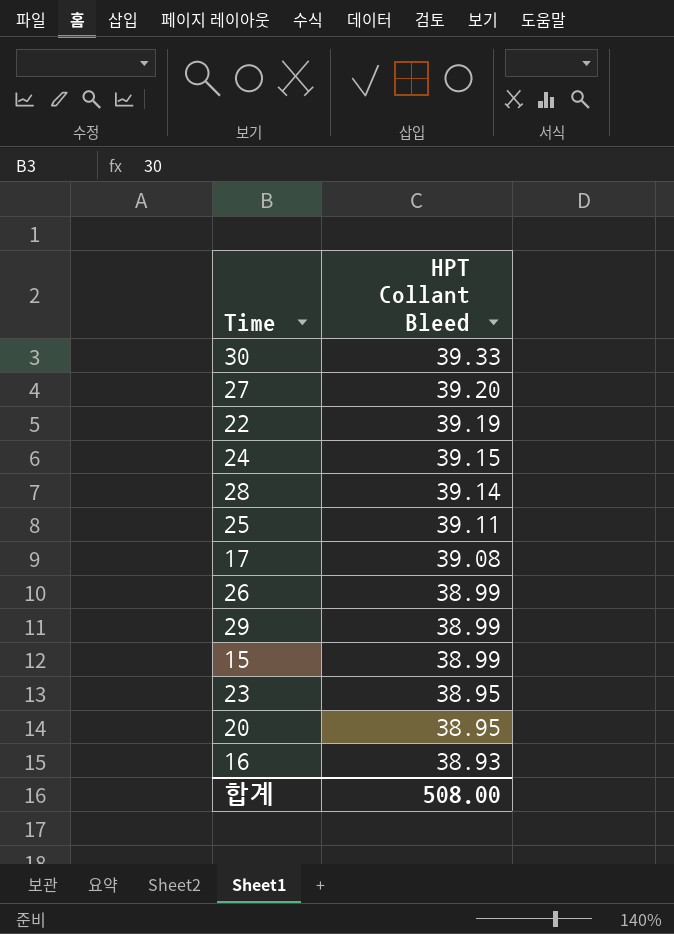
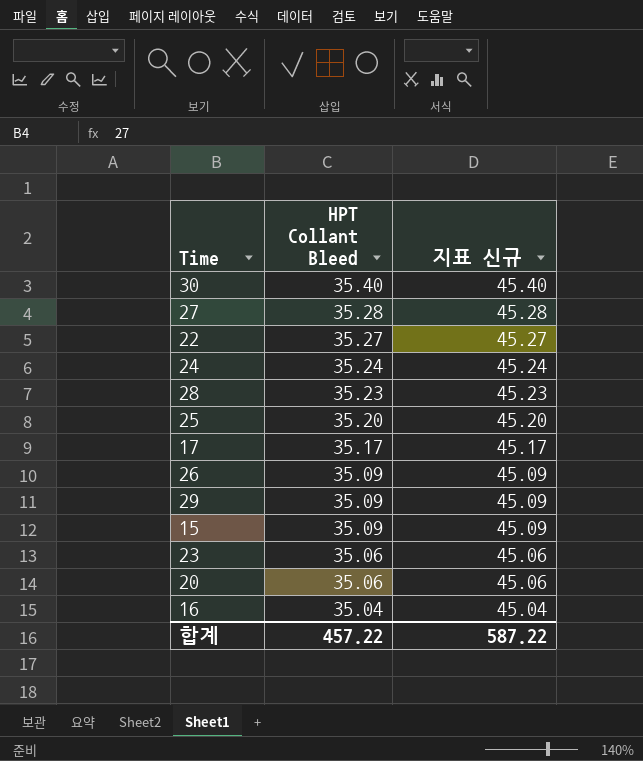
column 지표 신규 | formula: none -> [HPT Collant Bleed] + 10
30 | HPT Collant Bleed: 39.33 -> 35.40
27 | HPT Collant Bleed: 39.20 -> 35.28
22 | HPT Collant Bleed: 39.19 -> 35.27
24 | HPT Collant Bleed: 39.15 -> 35.24
28 | HPT Collant Bleed: 39.14 -> 35.23
25 | HPT Collant Bleed: 39.11 -> 35.20
17 | HPT Collant Bleed: 39.08 -> 35.17
26 | HPT Collant Bleed: 38.99 -> 35.09
29 | HPT Collant Bleed: 38.99 -> 35.09
15 | HPT Collant Bleed: 38.99 -> 35.09
23 | HPT Collant Bleed: 38.95 -> 35.06
20 | HPT Collant Bleed: 38.95 -> 35.06
16 | HPT Collant Bleed: 38.93 -> 35.04
합계 | HPT Collant Bleed: 508.00 -> 457.22

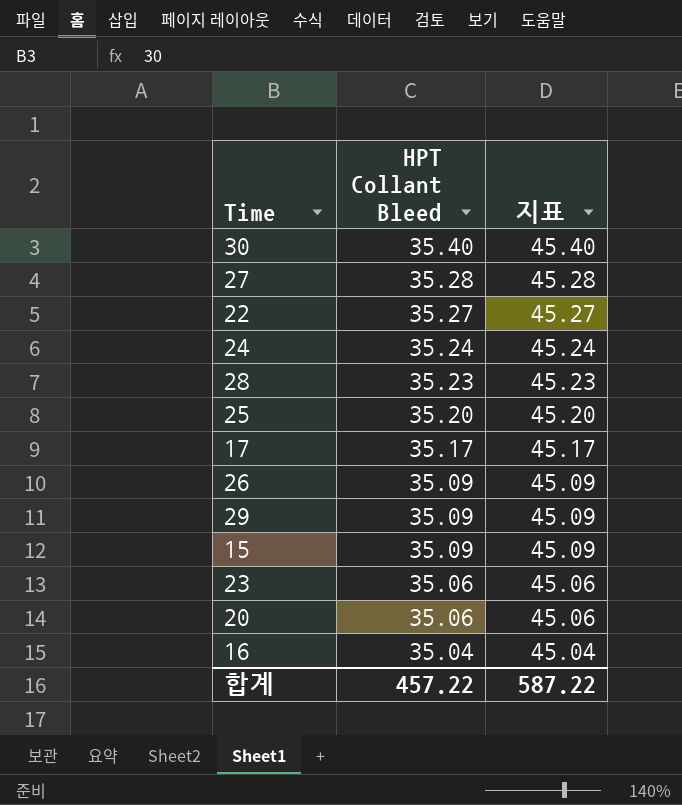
column name: 지표 신규 -> 지표

